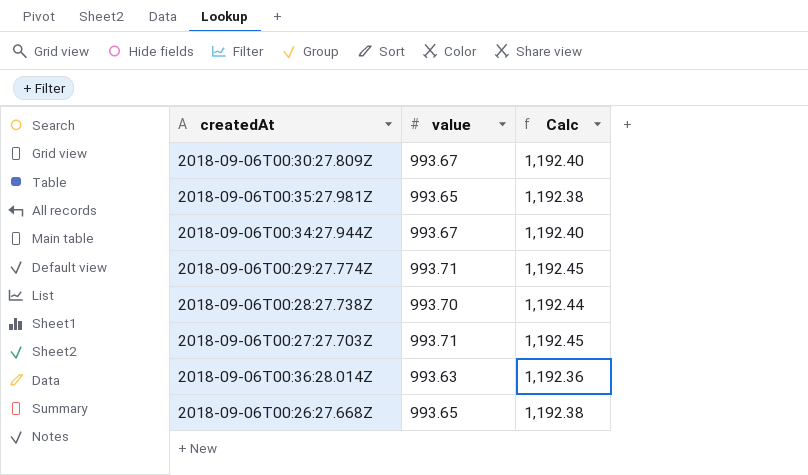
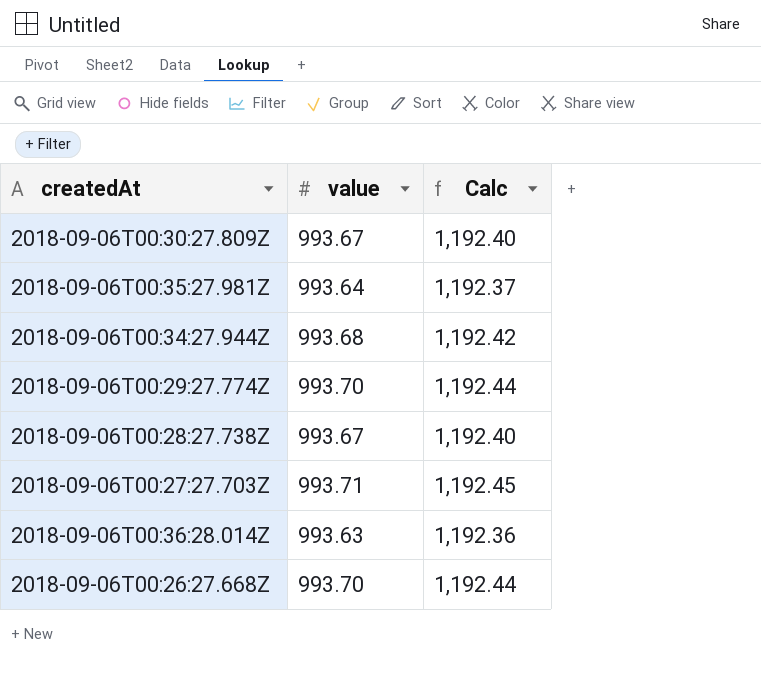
2018-09-06T00:35:27.981Z | value: 993.65 -> 993.64
2018-09-06T00:35:27.981Z | Calc: 1,192.38 -> 1,192.37
2018-09-06T00:34:27.944Z | value: 993.67 -> 993.68
2018-09-06T00:34:27.944Z | Calc: 1,192.40 -> 1,192.42
2018-09-06T00:29:27.774Z | value: 993.71 -> 993.70
2018-09-06T00:29:27.774Z | Calc: 1,192.45 -> 1,192.44
2018-09-06T00:28:27.738Z | value: 993.70 -> 993.67
2018-09-06T00:28:27.738Z | Calc: 1,192.44 -> 1,192.40
2018-09-06T00:26:27.668Z | value: 993.65 -> 993.70
2018-09-06T00:26:27.668Z | Calc: 1,192.38 -> 1,192.44

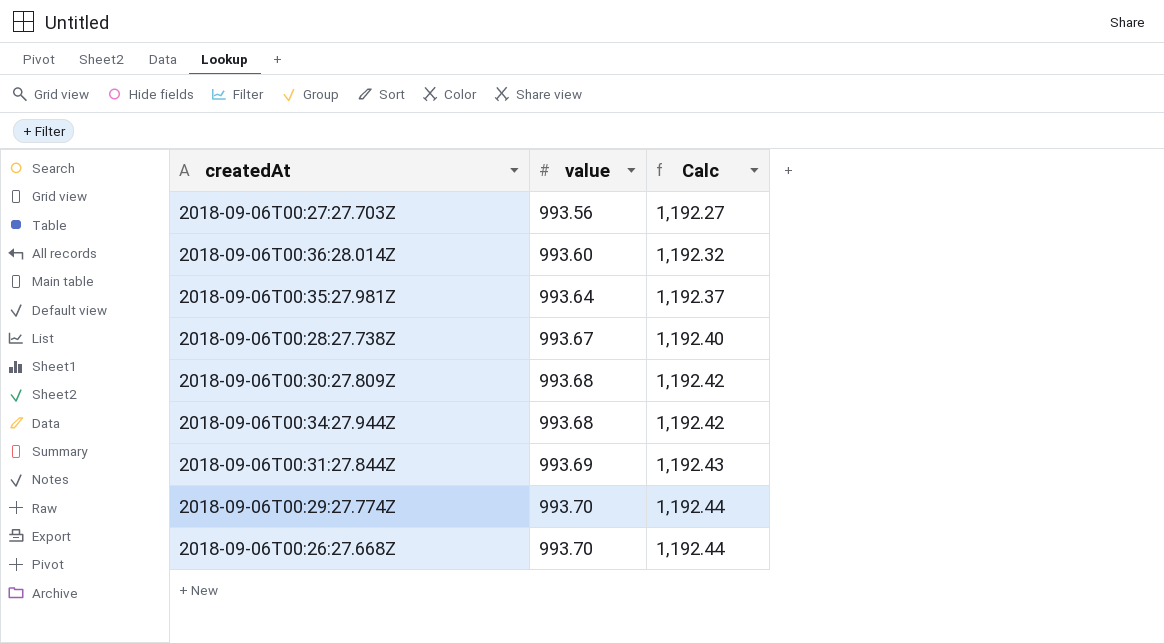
row order: none -> value ascending
2018-09-06T00:27:27.703Z | value: 993.71 -> 993.56
2018-09-06T00:27:27.703Z | Calc: 1,192.45 -> 1,192.27
2018-09-06T00:36:28.014Z | value: 993.63 -> 993.60
2018-09-06T00:36:28.014Z | Calc: 1,192.36 -> 1,192.32
2018-09-06T00:30:27.809Z | value: 993.67 -> 993.68
2018-09-06T00:30:27.809Z | Calc: 1,192.40 -> 1,192.42
row 2018-09-06T00:31:27.844Z: none -> 993.69 | 1,192.43

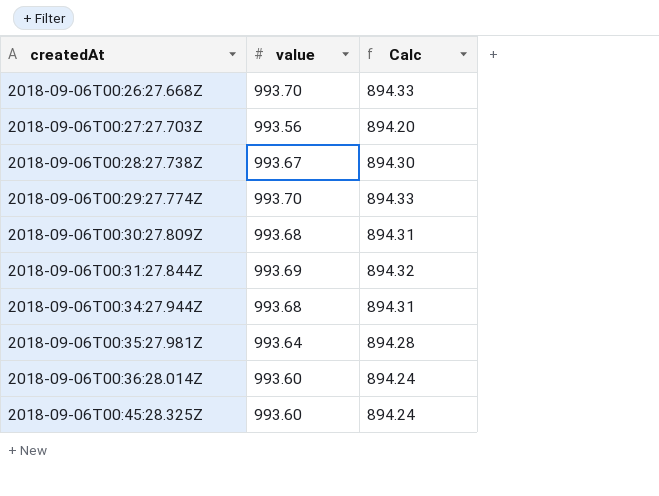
row order: value ascending -> createdAt ascending
column Calc | formula: [value] * 1.2 -> [value] * 0.9
row 2018-09-06T00:45:28.325Z: none -> 993.60 | 894.24

